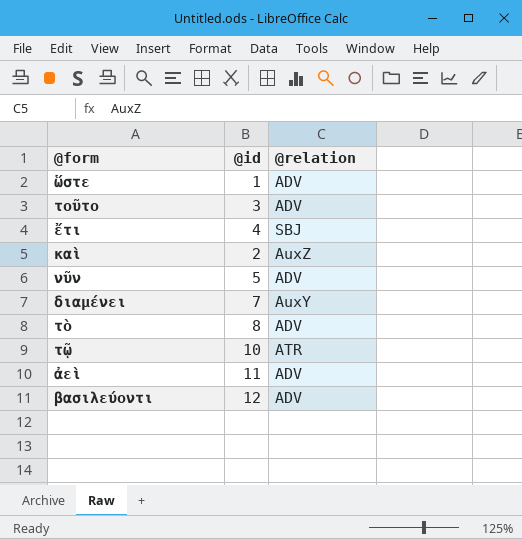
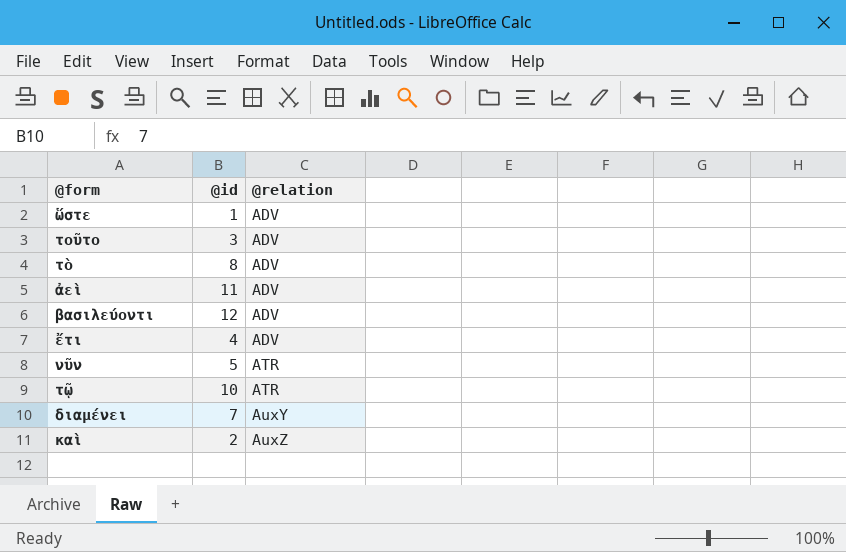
row order: none -> @relation ascending
ἔτι | @relation: SBJ -> ADV
νῦν | @relation: ADV -> ATR

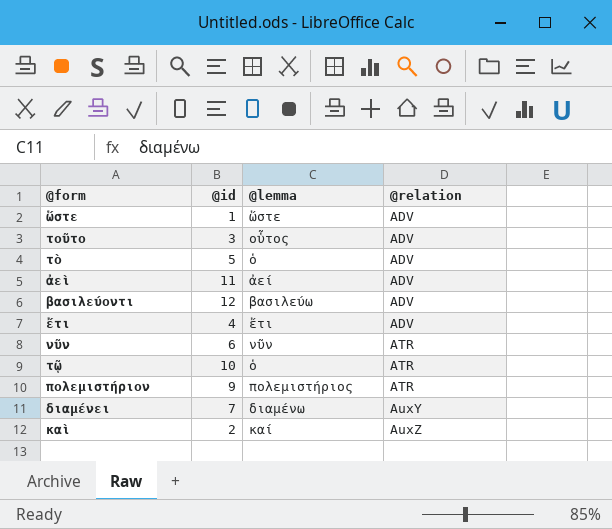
column @lemma | position: none -> 3
τὸ | @id: 8 -> 5
νῦν | @id: 5 -> 6
row πολεμιστήριον: none -> 9 | πολεμιστήριος | ATR

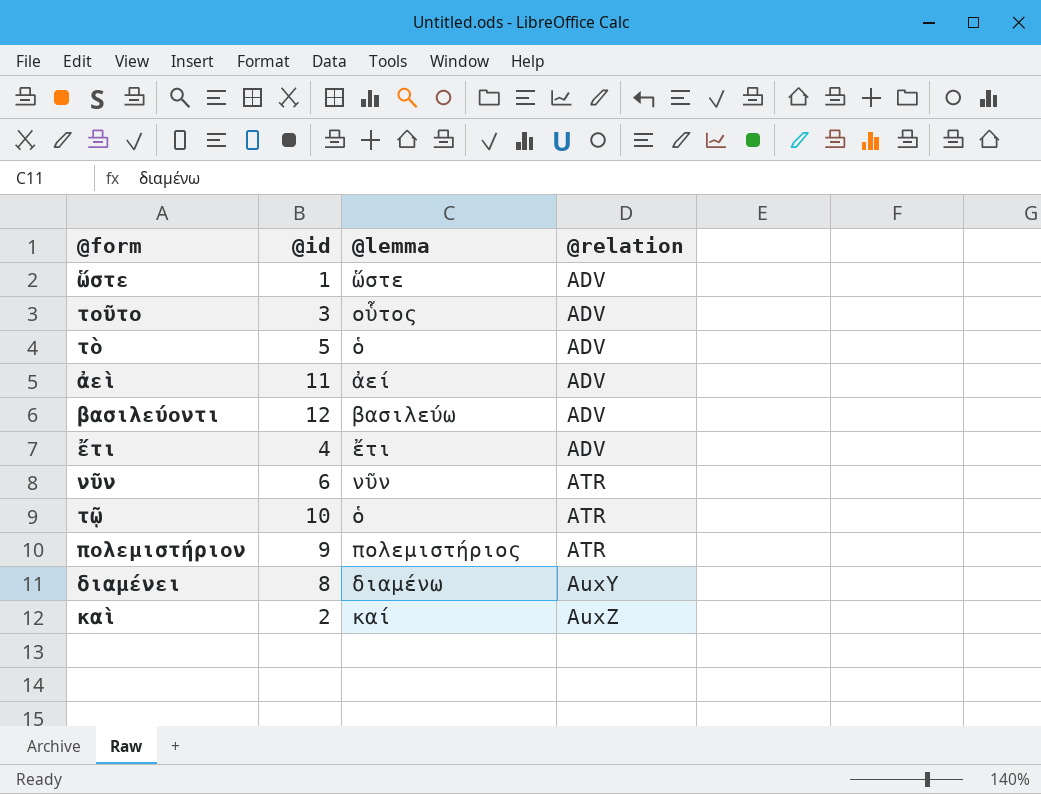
διαμένει | @id: 7 -> 8

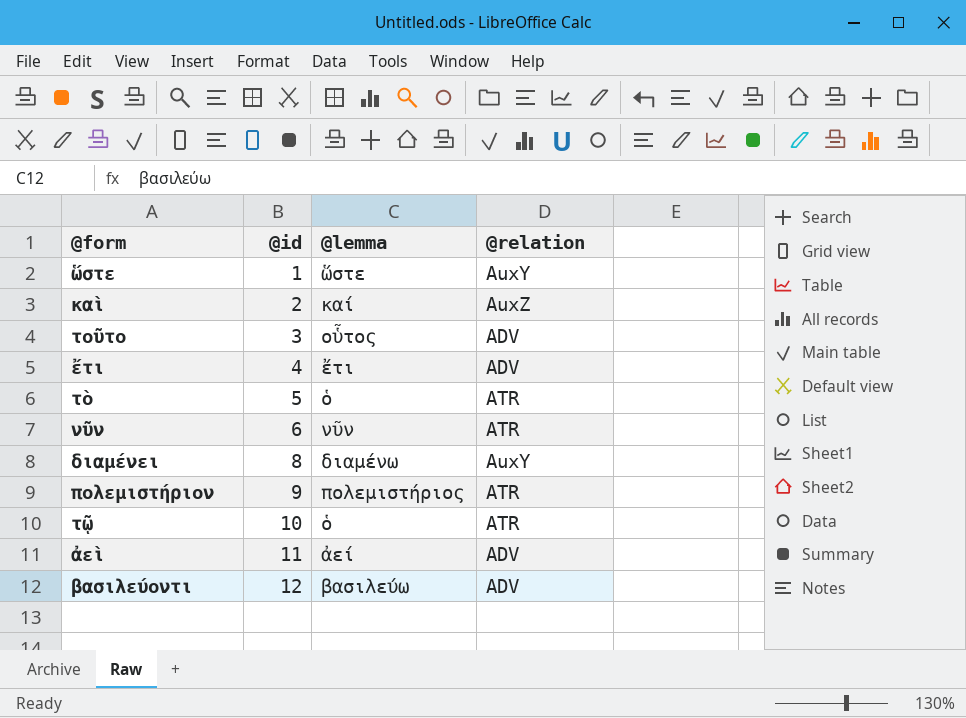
row order: @relation ascending -> @id ascending
ὥστε | @relation: ADV -> AuxY
τὸ | @relation: ADV -> ATR

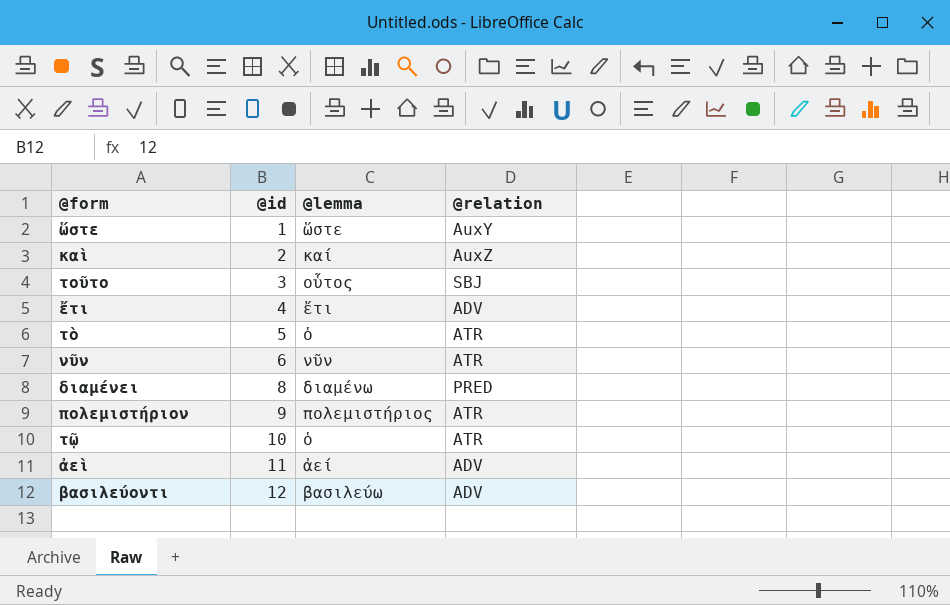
τοῦτο | @relation: ADV -> SBJ
διαμένει | @relation: AuxY -> PRED

